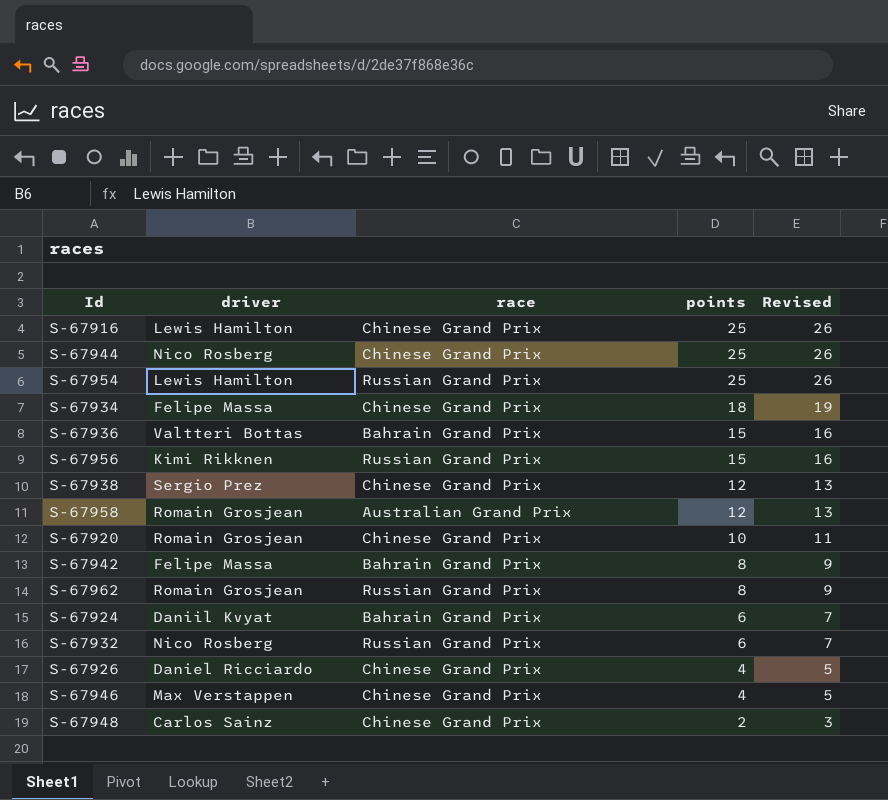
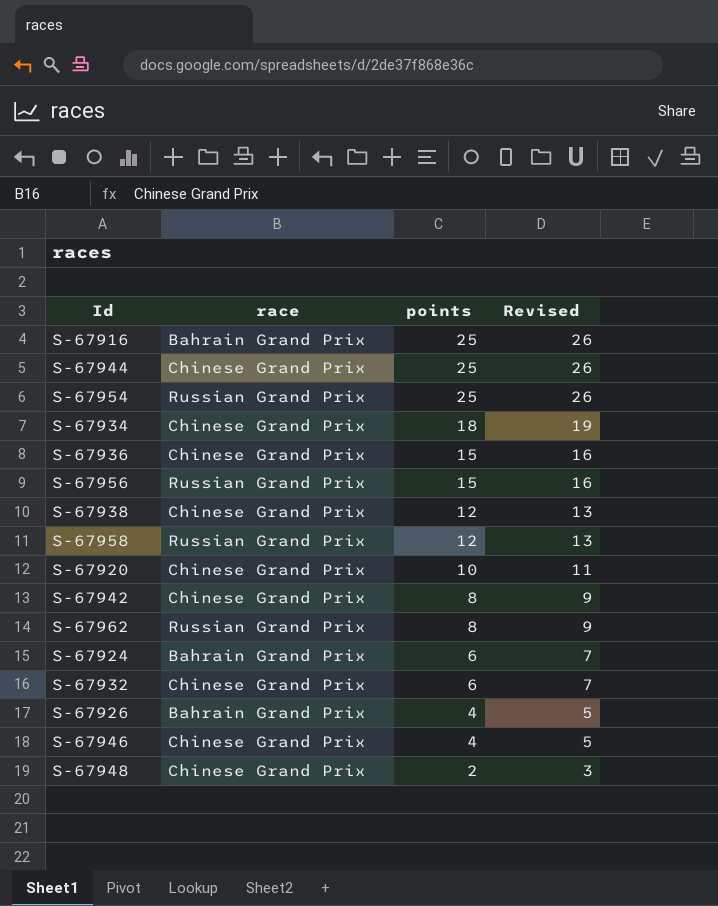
column driver | position: 2 -> none
S-67916 | race: Chinese Grand Prix -> Bahrain Grand Prix
S-67936 | race: Bahrain Grand Prix -> Chinese Grand Prix
S-67958 | race: Australian Grand Prix -> Russian Grand Prix
S-67942 | race: Bahrain Grand Prix -> Chinese Grand Prix
S-67932 | race: Russian Grand Prix -> Chinese Grand Prix
S-67926 | race: Chinese Grand Prix -> Bahrain Grand Prix

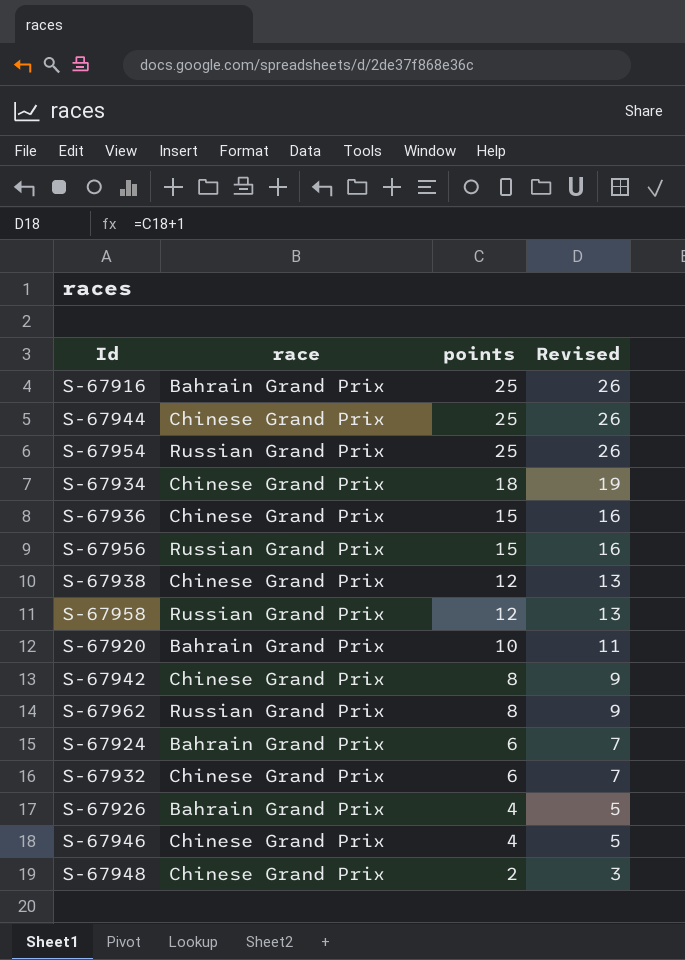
S-67920 | race: Chinese Grand Prix -> Bahrain Grand Prix

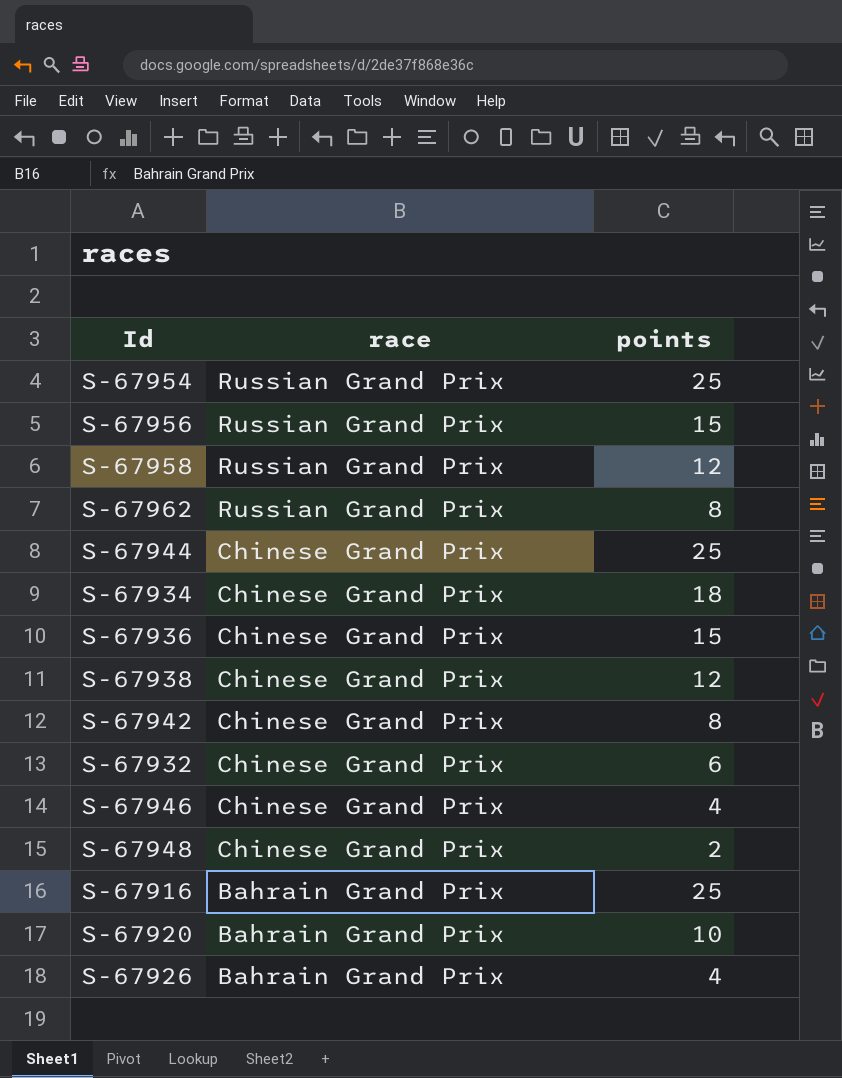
row order: points descending -> race descending
column Revised | formula: [points] + 1 -> none
row S-67924: Bahrain Grand Prix | 6 | 7 -> none

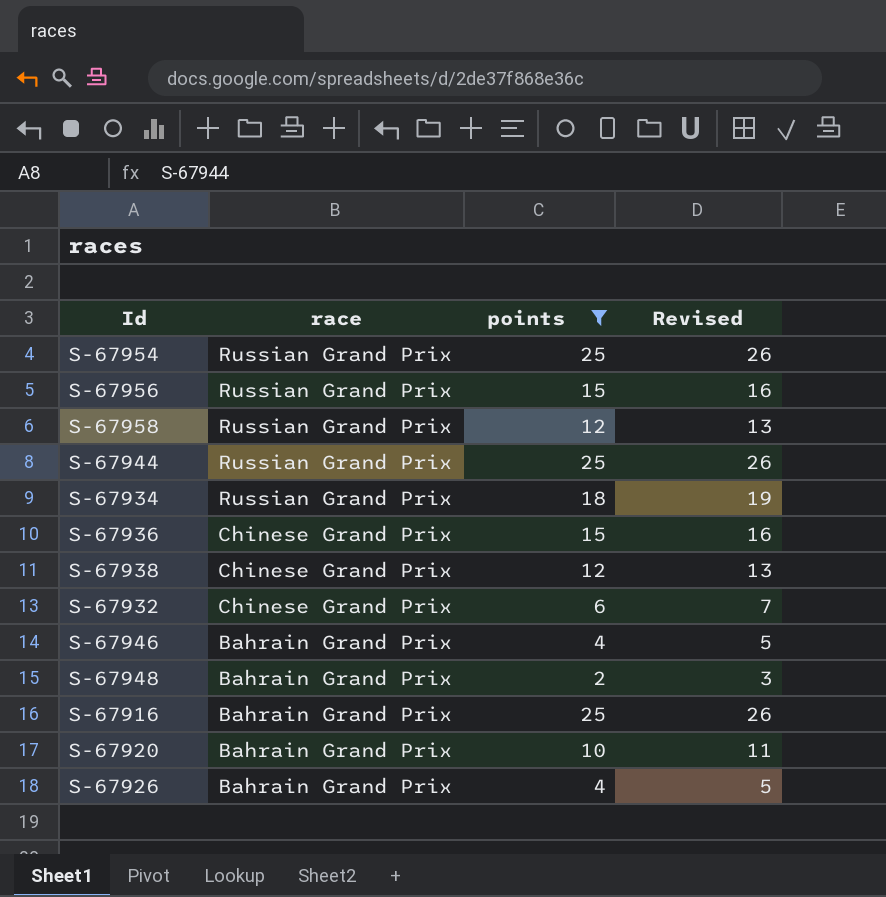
filter: none -> points != 8
column Revised | formula: none -> [points] + 1
S-67944 | race: Chinese Grand Prix -> Russian Grand Prix
S-67934 | race: Chinese Grand Prix -> Russian Grand Prix
S-67946 | race: Chinese Grand Prix -> Bahrain Grand Prix
S-67948 | race: Chinese Grand Prix -> Bahrain Grand Prix

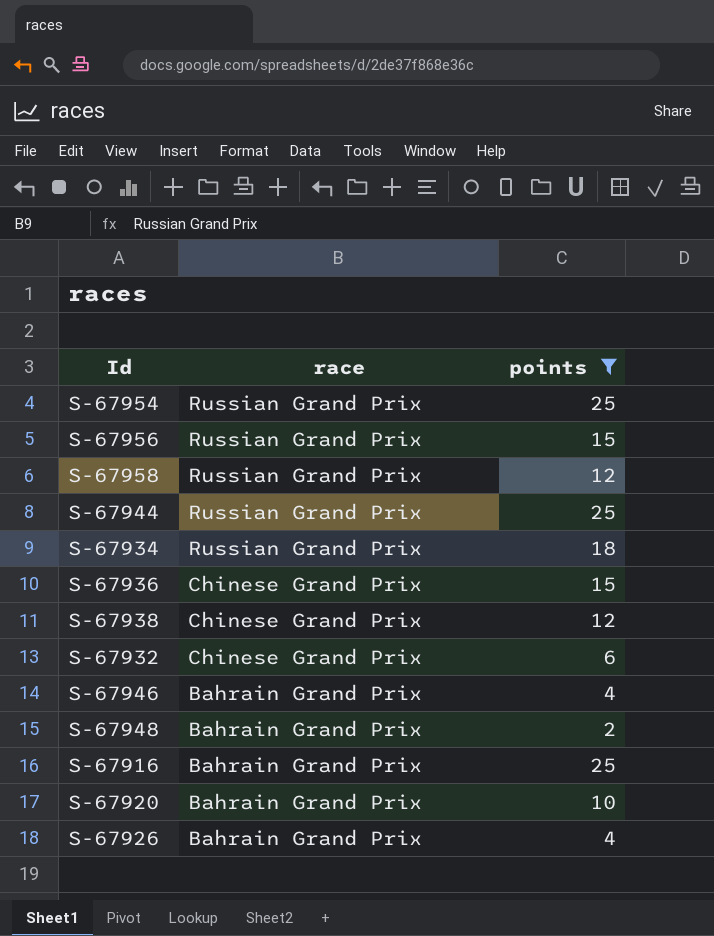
column Revised | formula: [points] + 1 -> none

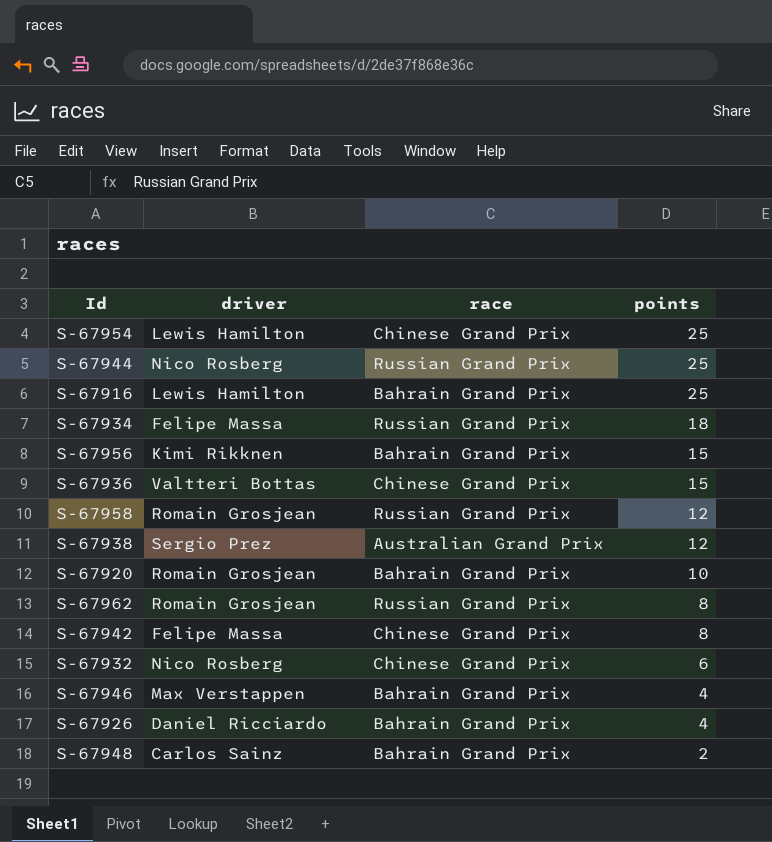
filter: points != 8 -> none
row order: race descending -> points descending
column driver | position: none -> 2
S-67954 | race: Russian Grand Prix -> Chinese Grand Prix
S-67956 | race: Russian Grand Prix -> Bahrain Grand Prix
S-67938 | race: Chinese Grand Prix -> Australian Grand Prix

